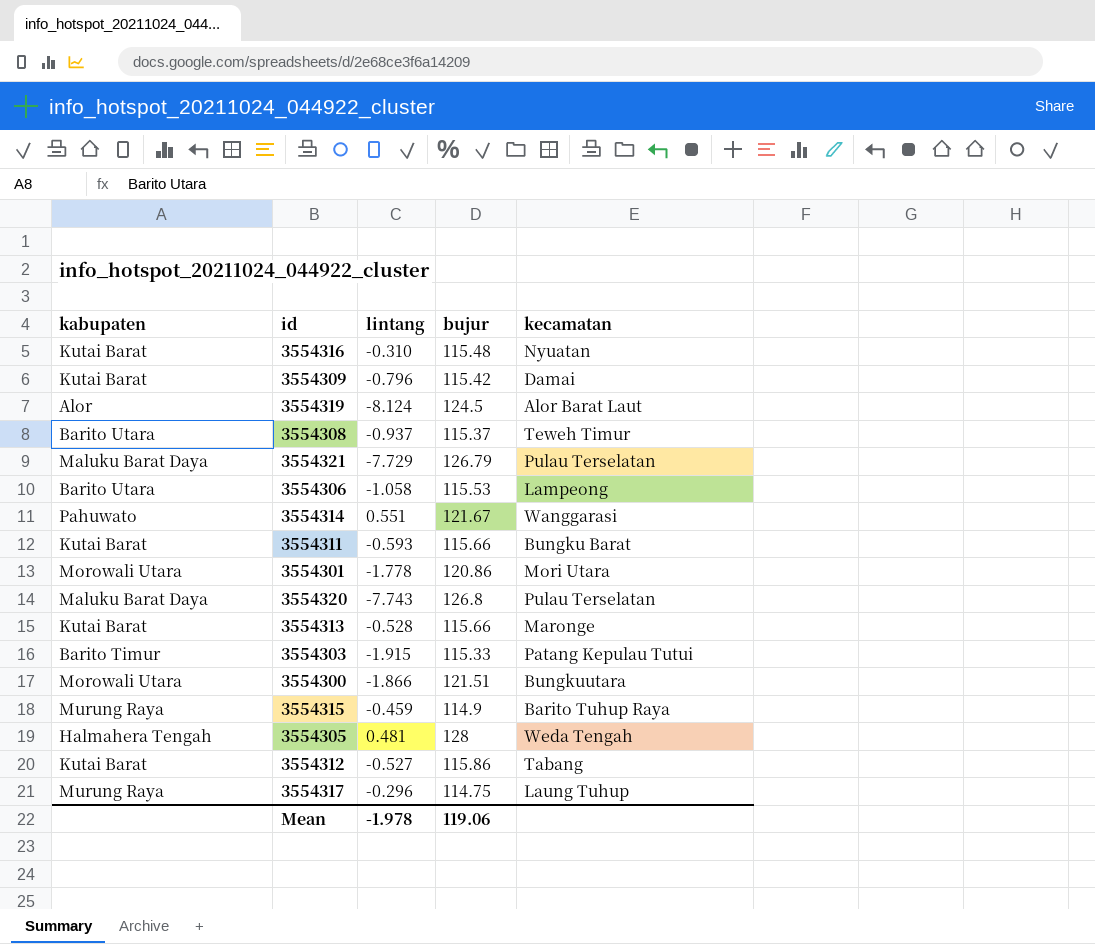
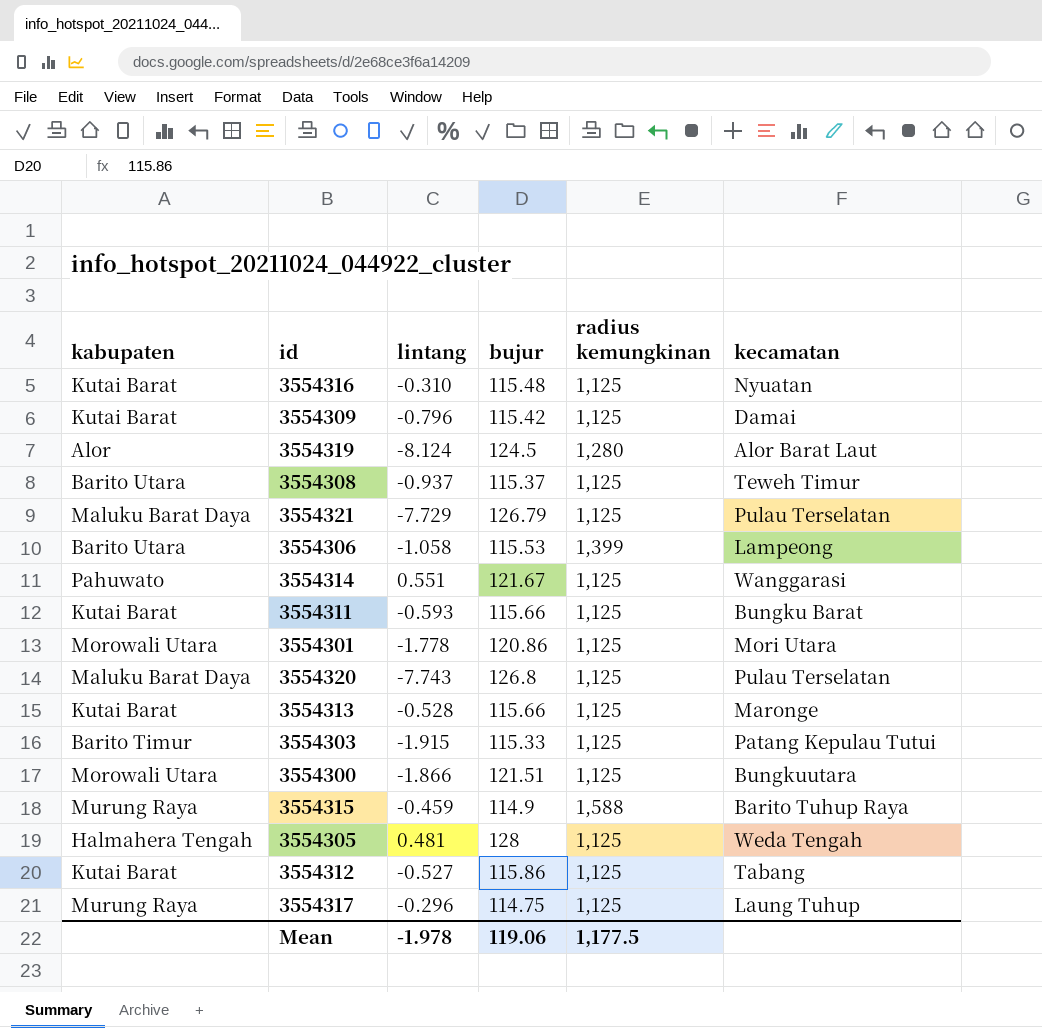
column radius kemungkinan | position: none -> 5

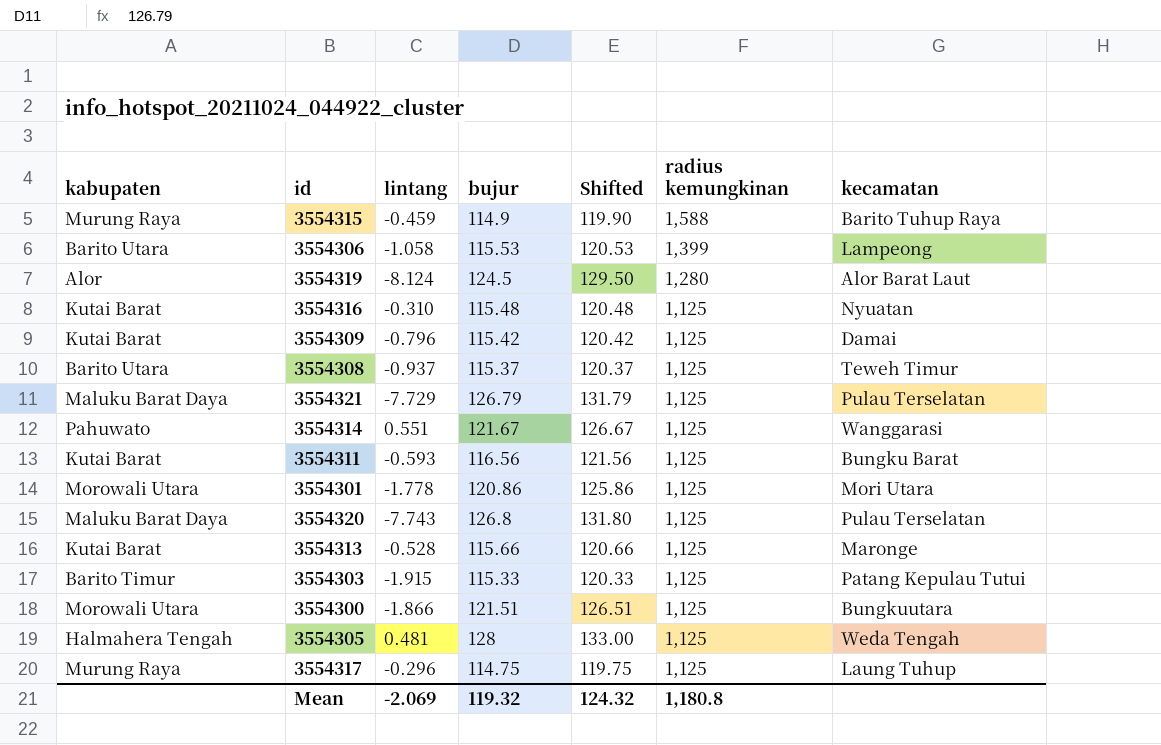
row order: none -> radius kemungkinan descending
column Shifted | formula: none -> [bujur] + 5
row 3554312: Kutai Barat | -0.527 | 115.86 | 1,125 | Tabang -> none
3554311 | bujur: 115.66 -> 116.56
Mean | lintang: -1.978 -> -2.069
Mean | bujur: 119.06 -> 119.32
Mean | radius kemungkinan: 1,177.5 -> 1,180.8

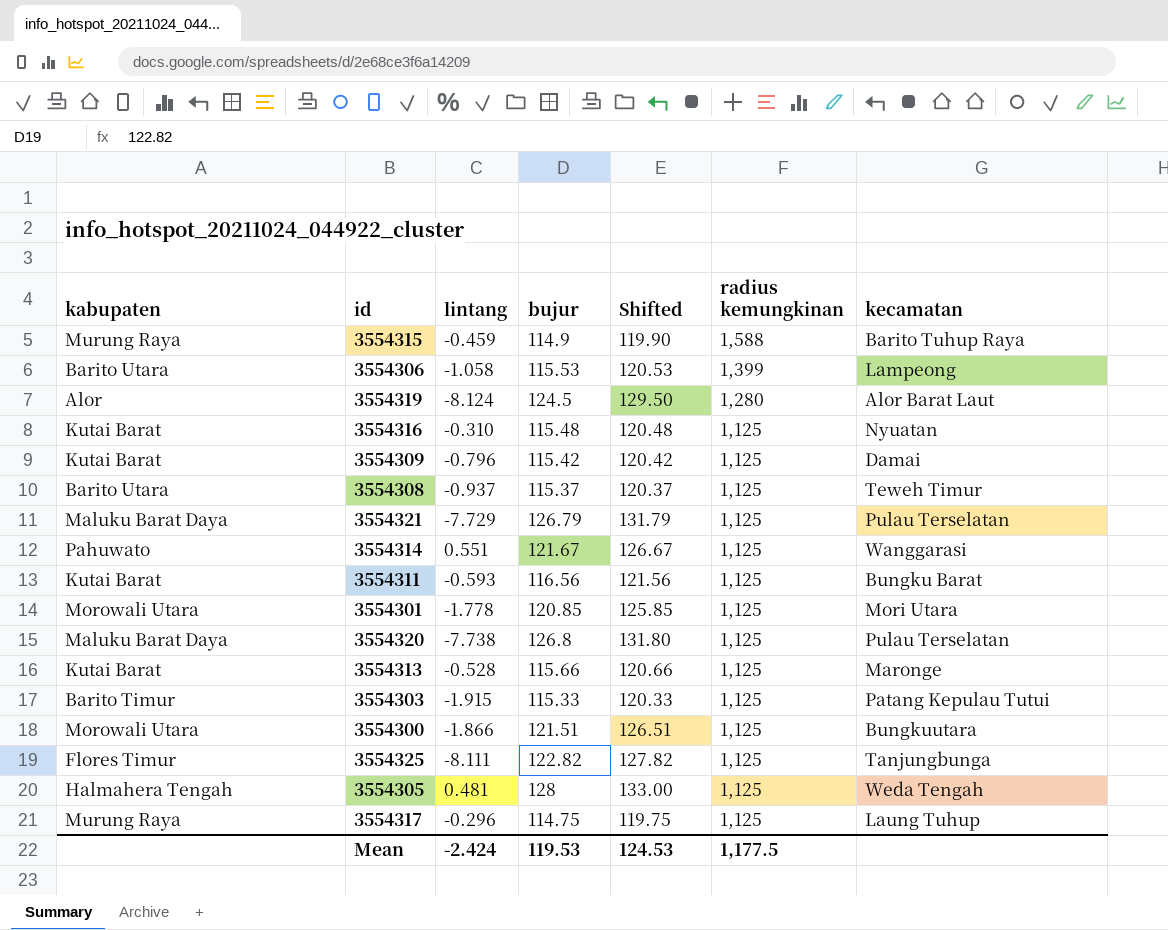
3554301 | bujur: 120.86 -> 120.85
3554301 | Shifted: 125.86 -> 125.85
3554320 | lintang: -7.743 -> -7.738
row 3554325: none -> Flores Timur | -8.111 | 122.82 | 127.82 | 1,125 | Tanjungbunga
Mean | lintang: -2.069 -> -2.424
Mean | bujur: 119.32 -> 119.53
Mean | Shifted: 124.32 -> 124.53
Mean | radius kemungkinan: 1,180.8 -> 1,177.5

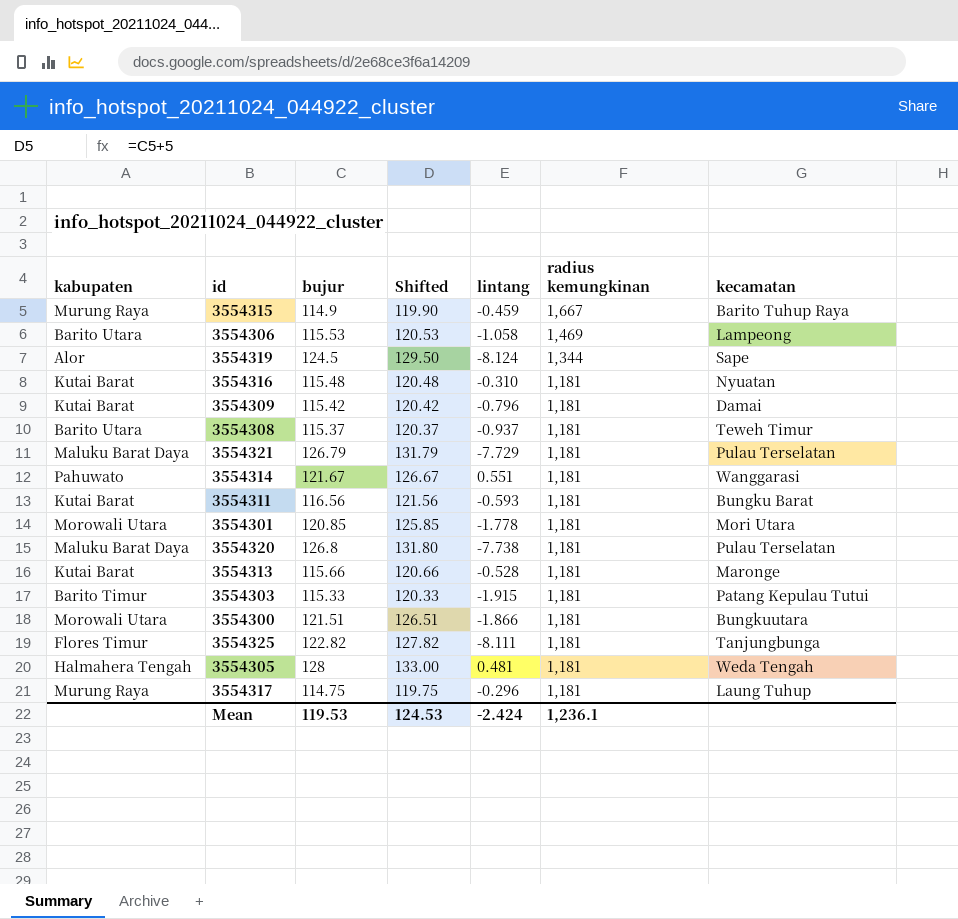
column lintang | position: 3 -> 5
3554315 | radius kemungkinan: 1,588 -> 1,667
3554306 | radius kemungkinan: 1,399 -> 1,469
3554319 | radius kemungkinan: 1,280 -> 1,344
3554319 | kecamatan: Alor Barat Laut -> Sape
3554316 | radius kemungkinan: 1,125 -> 1,181
3554309 | radius kemungkinan: 1,125 -> 1,181
3554308 | radius kemungkinan: 1,125 -> 1,181
3554321 | radius kemungkinan: 1,125 -> 1,181
3554314 | radius kemungkinan: 1,125 -> 1,181
3554311 | radius kemungkinan: 1,125 -> 1,181
3554301 | radius kemungkinan: 1,125 -> 1,181
3554320 | radius kemungkinan: 1,125 -> 1,181
3554313 | radius kemungkinan: 1,125 -> 1,181
3554303 | radius kemungkinan: 1,125 -> 1,181
3554300 | radius kemungkinan: 1,125 -> 1,181
3554325 | radius kemungkinan: 1,125 -> 1,181
3554305 | radius kemungkinan: 1,125 -> 1,181
3554317 | radius kemungkinan: 1,125 -> 1,181
Mean | radius kemungkinan: 1,177.5 -> 1,236.1

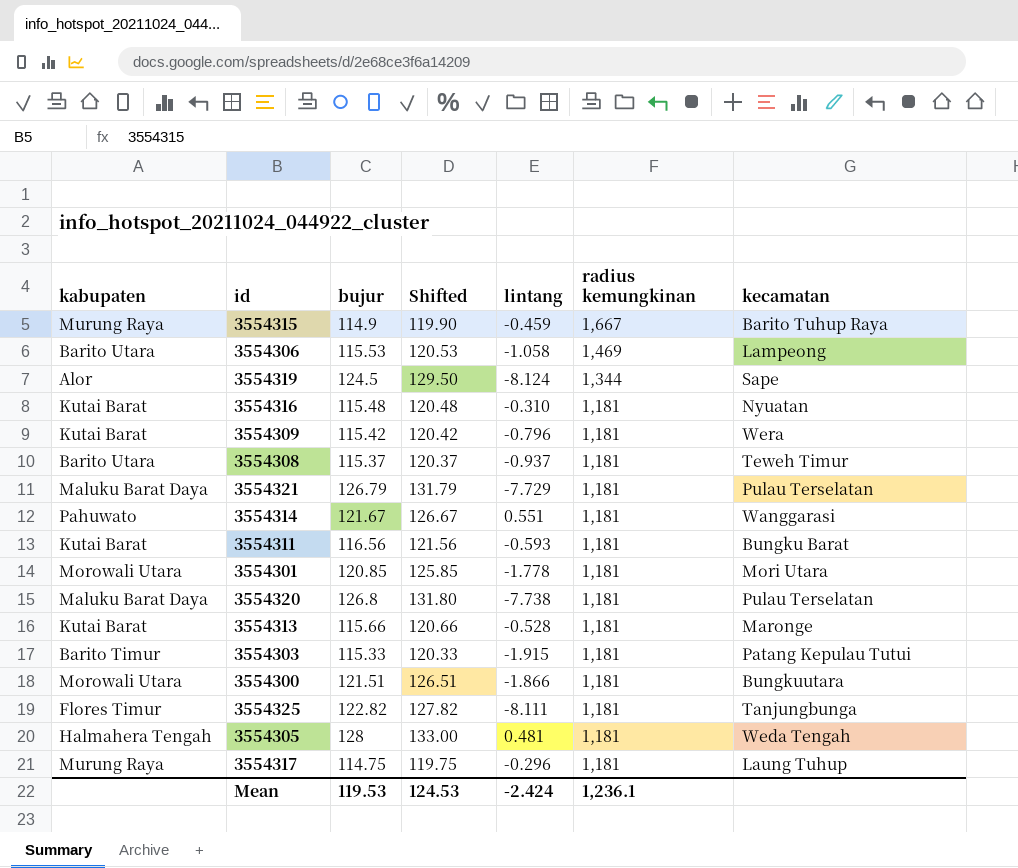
3554309 | kecamatan: Damai -> Wera

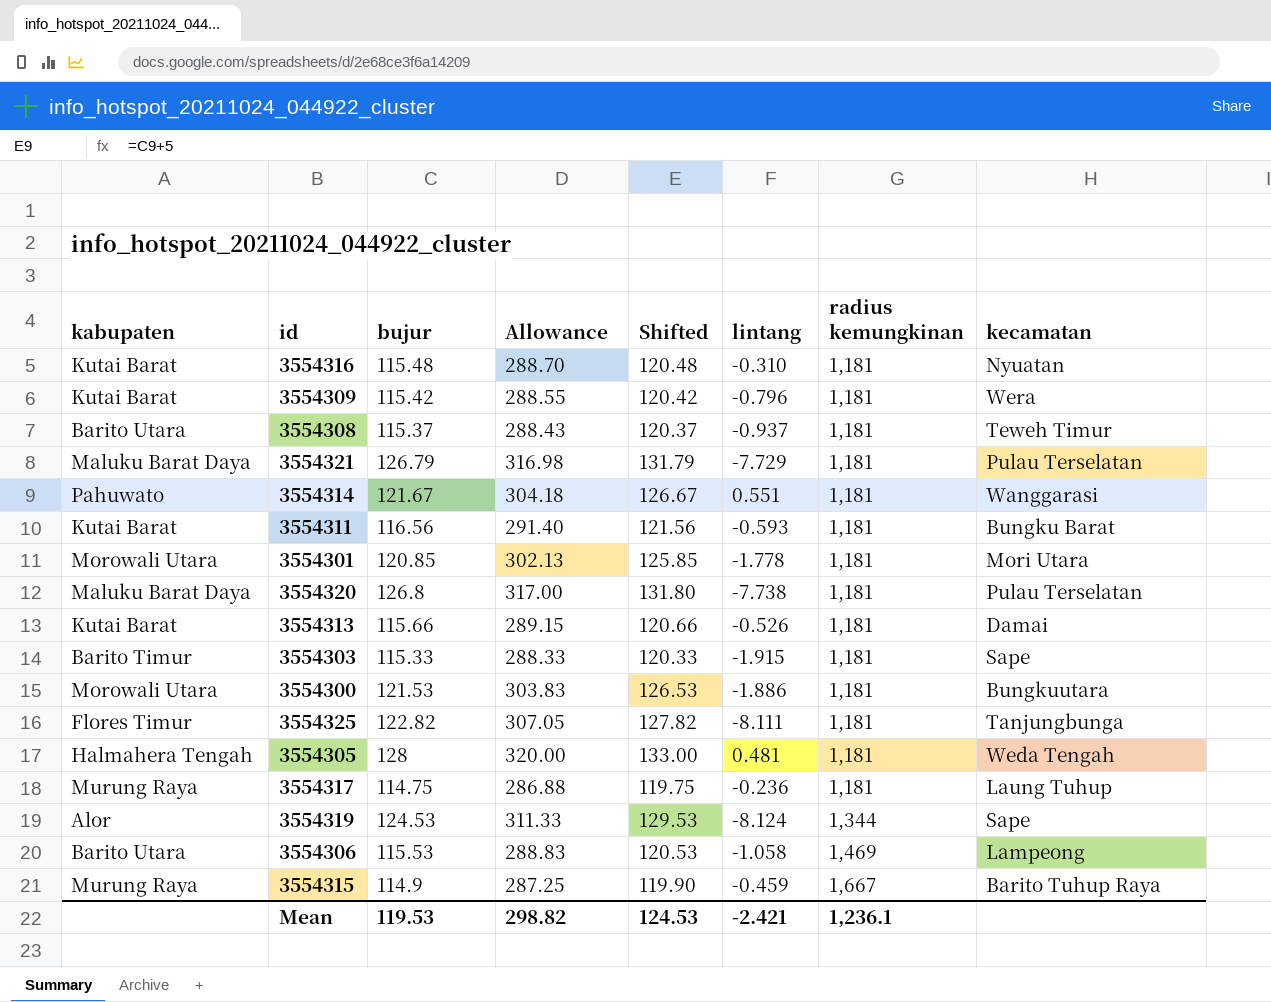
row order: radius kemungkinan descending -> radius kemungkinan ascending
column Allowance | formula: none -> [bujur] * 2.5
3554313 | lintang: -0.528 -> -0.526
3554313 | kecamatan: Maronge -> Damai
3554303 | kecamatan: Patang Kepulau Tutui -> Sape
3554300 | bujur: 121.51 -> 121.53
3554300 | Shifted: 126.51 -> 126.53
3554300 | lintang: -1.866 -> -1.886
3554317 | lintang: -0.296 -> -0.236
3554319 | bujur: 124.5 -> 124.53
3554319 | Shifted: 129.50 -> 129.53
Mean | lintang: -2.424 -> -2.421

